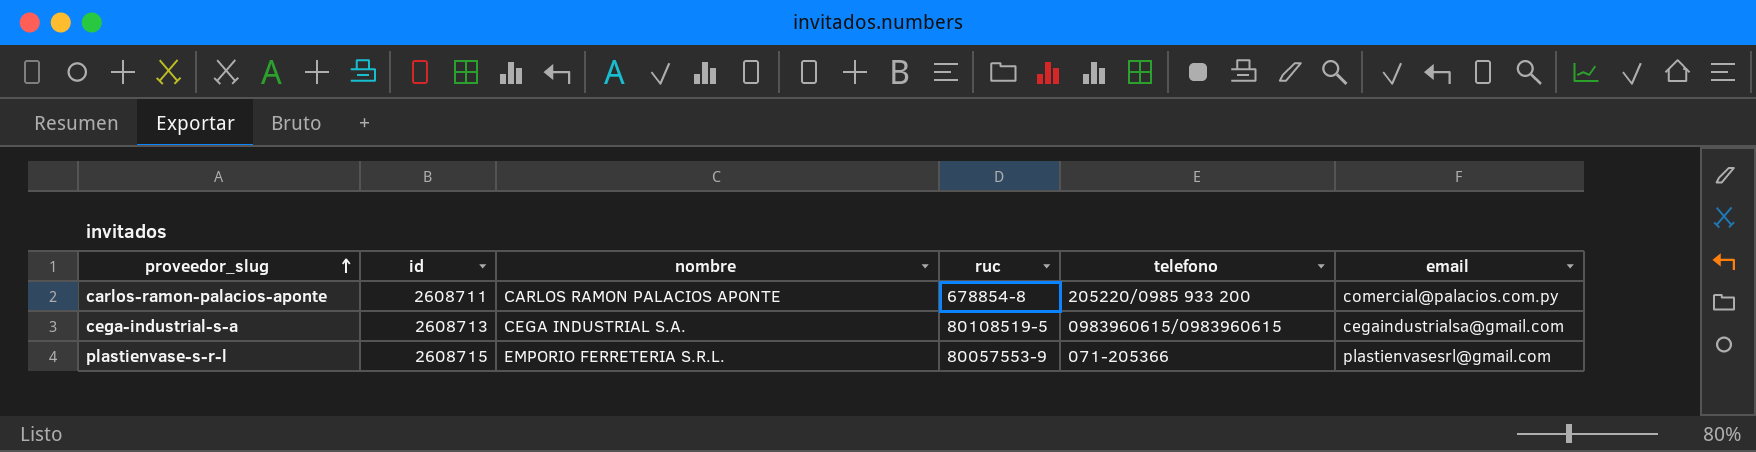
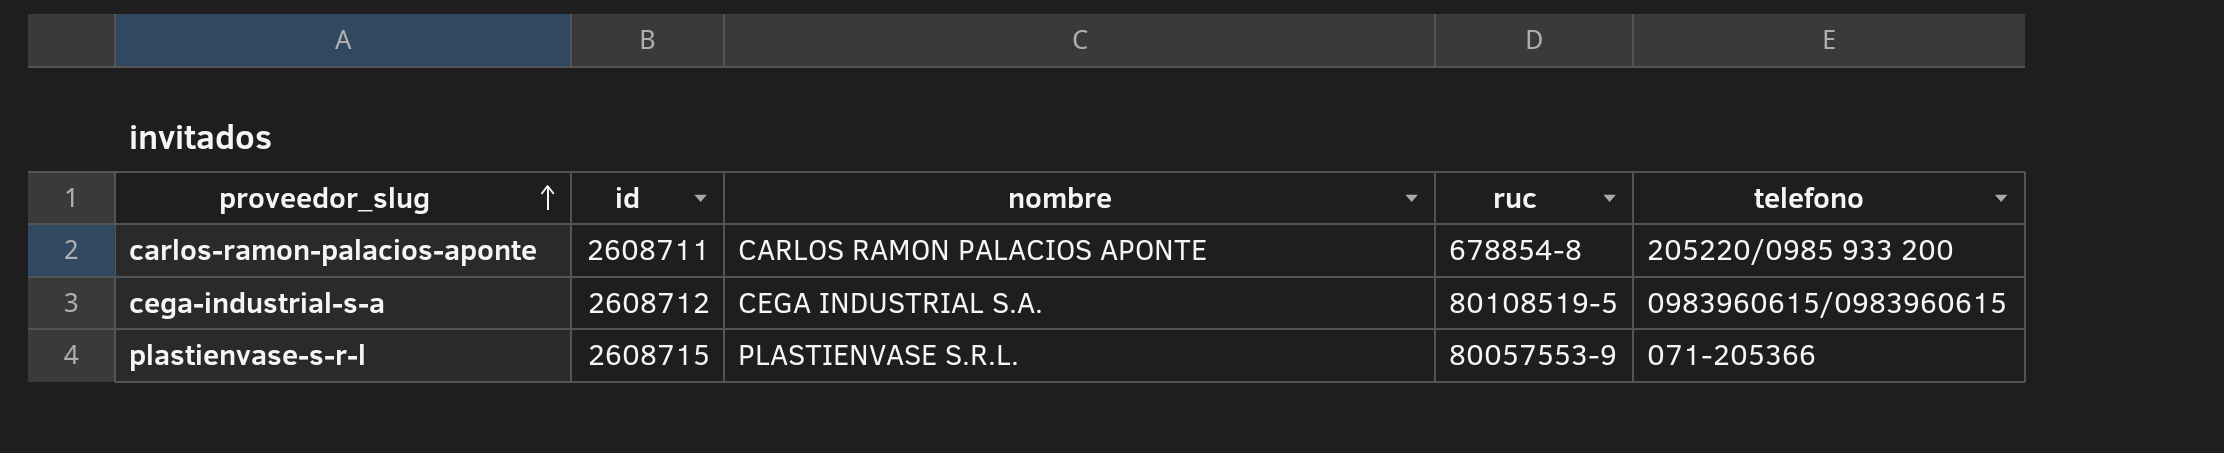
column email | position: 6 -> none
cega-industrial-s-a | id: 2608713 -> 2608712
plastienvase-s-r-l | nombre: EMPORIO FERRETERIA S.R.L. -> PLASTIENVASE S.R.L.

